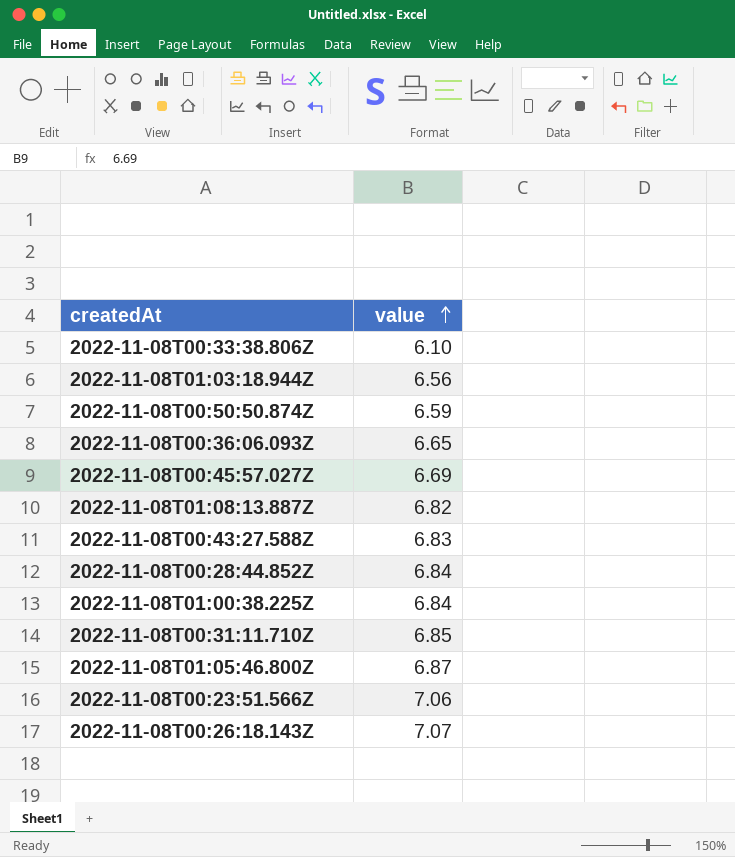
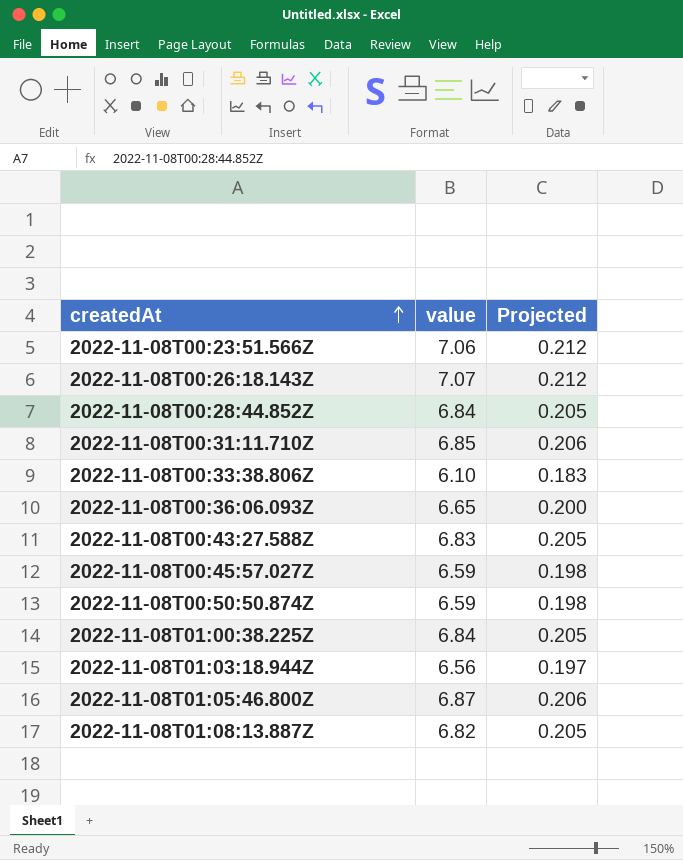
row order: value ascending -> createdAt ascending
column Projected | formula: none -> [value] * 0.03
2022-11-08T00:45:57.027Z | value: 6.69 -> 6.59

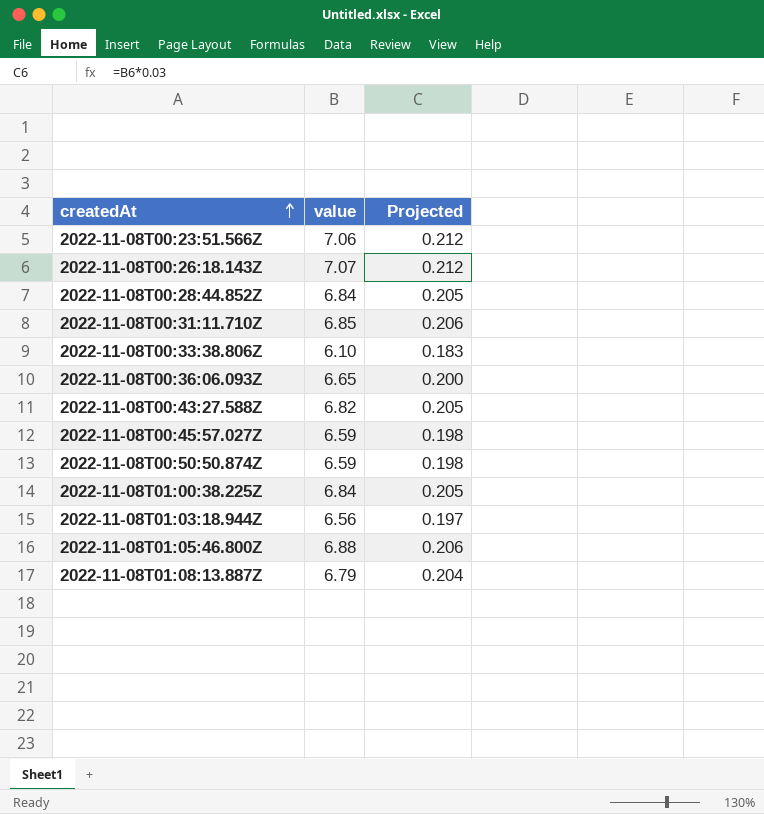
2022-11-08T00:43:27.588Z | value: 6.83 -> 6.82
2022-11-08T01:05:46.800Z | value: 6.87 -> 6.88
2022-11-08T01:08:13.887Z | value: 6.82 -> 6.79
2022-11-08T01:08:13.887Z | Projected: 0.205 -> 0.204

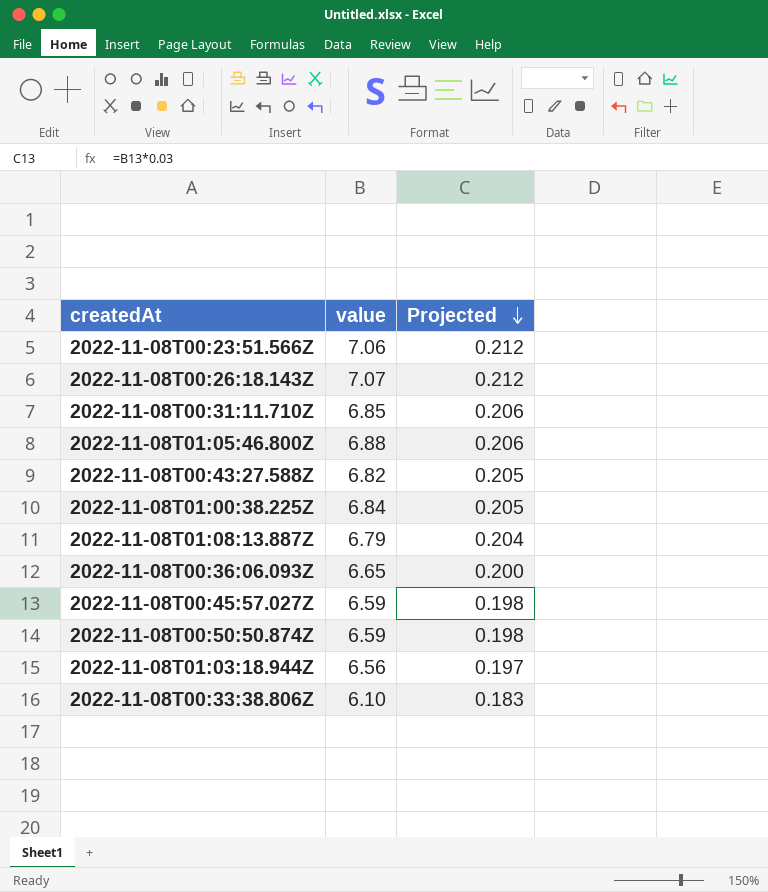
row order: createdAt ascending -> Projected descending
row 2022-11-08T00:28:44.852Z: 6.84 | 0.205 -> none

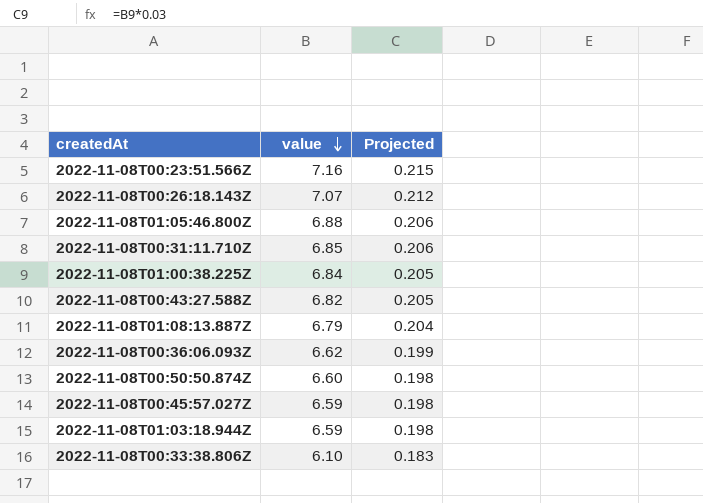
row order: Projected descending -> value descending
2022-11-08T00:23:51.566Z | value: 7.06 -> 7.16
2022-11-08T00:23:51.566Z | Projected: 0.212 -> 0.215
2022-11-08T00:36:06.093Z | value: 6.65 -> 6.62
2022-11-08T00:36:06.093Z | Projected: 0.200 -> 0.199
2022-11-08T00:50:50.874Z | value: 6.59 -> 6.60
2022-11-08T01:03:18.944Z | value: 6.56 -> 6.59
2022-11-08T01:03:18.944Z | Projected: 0.197 -> 0.198

